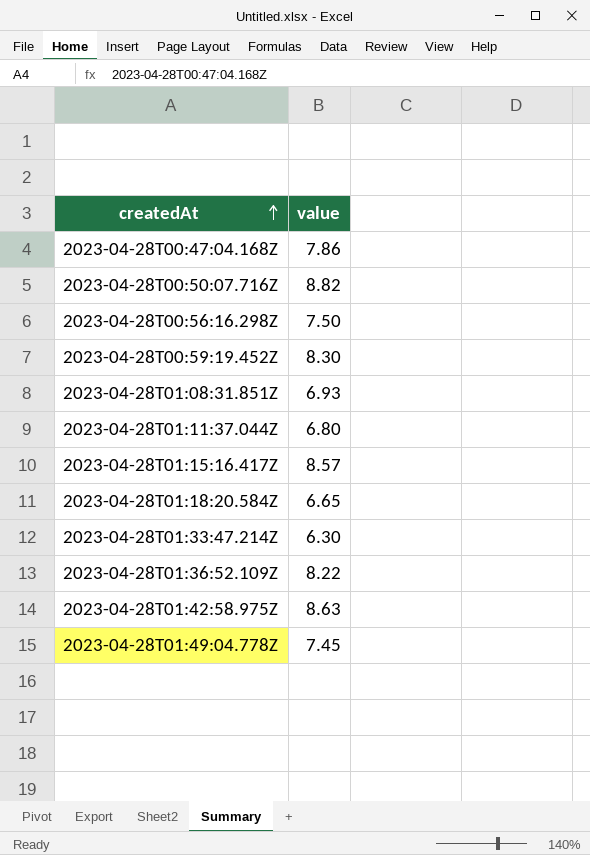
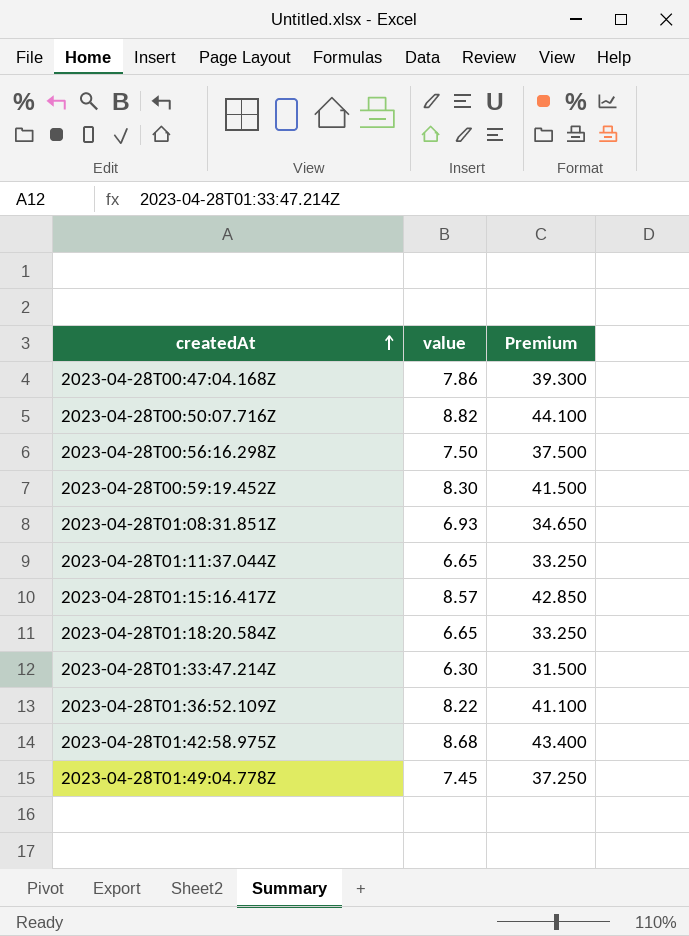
column Premium | formula: none -> [value] * 5
2023-04-28T01:11:37.044Z | value: 6.80 -> 6.65
2023-04-28T01:42:58.975Z | value: 8.63 -> 8.68

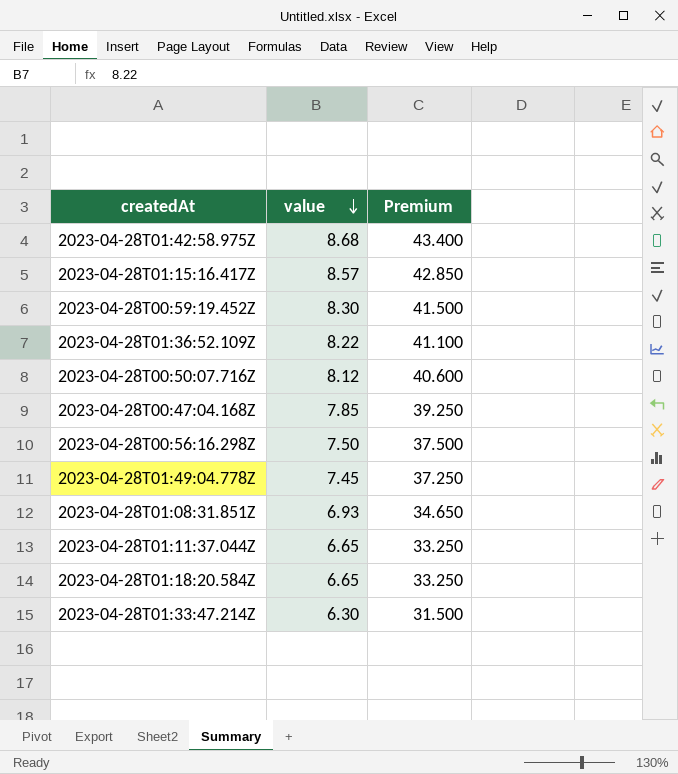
row order: createdAt ascending -> value descending
2023-04-28T00:50:07.716Z | value: 8.82 -> 8.12
2023-04-28T00:50:07.716Z | Premium: 44.100 -> 40.600
2023-04-28T00:47:04.168Z | value: 7.86 -> 7.85
2023-04-28T00:47:04.168Z | Premium: 39.300 -> 39.250

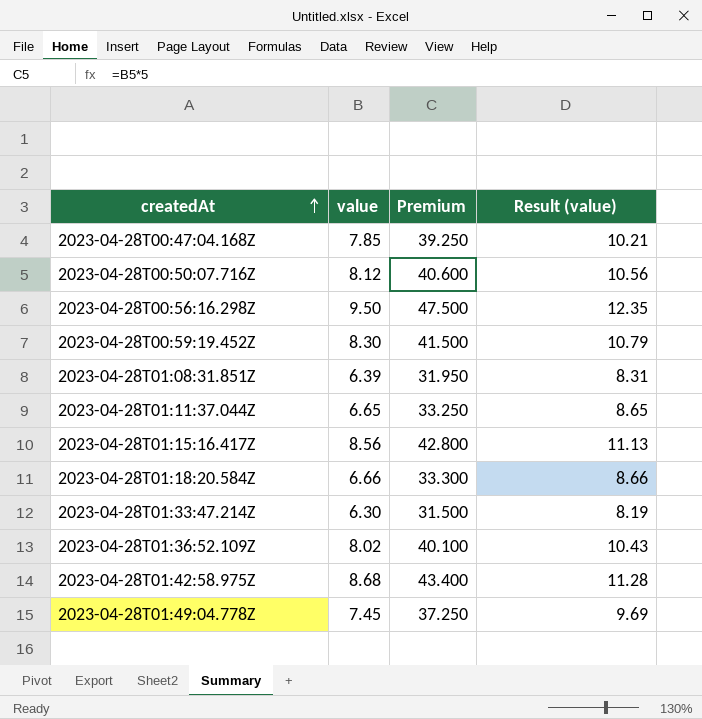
row order: value descending -> createdAt ascending
column Result (value) | formula: none -> [value] * 1.3
2023-04-28T00:56:16.298Z | value: 7.50 -> 9.50
2023-04-28T00:56:16.298Z | Premium: 37.500 -> 47.500
2023-04-28T01:08:31.851Z | value: 6.93 -> 6.39
2023-04-28T01:08:31.851Z | Premium: 34.650 -> 31.950
2023-04-28T01:15:16.417Z | value: 8.57 -> 8.56
2023-04-28T01:15:16.417Z | Premium: 42.850 -> 42.800
2023-04-28T01:18:20.584Z | value: 6.65 -> 6.66
2023-04-28T01:18:20.584Z | Premium: 33.250 -> 33.300
2023-04-28T01:36:52.109Z | value: 8.22 -> 8.02
2023-04-28T01:36:52.109Z | Premium: 41.100 -> 40.100

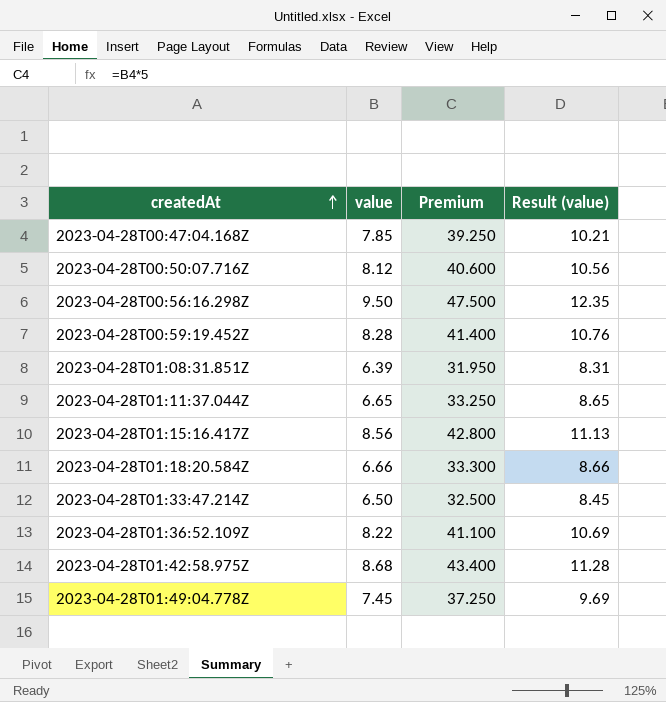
2023-04-28T00:59:19.452Z | value: 8.30 -> 8.28
2023-04-28T00:59:19.452Z | Premium: 41.500 -> 41.400
2023-04-28T00:59:19.452Z | Result (value): 10.79 -> 10.76
2023-04-28T01:33:47.214Z | value: 6.30 -> 6.50
2023-04-28T01:33:47.214Z | Premium: 31.500 -> 32.500
2023-04-28T01:33:47.214Z | Result (value): 8.19 -> 8.45
2023-04-28T01:36:52.109Z | value: 8.02 -> 8.22
2023-04-28T01:36:52.109Z | Premium: 40.100 -> 41.100
2023-04-28T01:36:52.109Z | Result (value): 10.43 -> 10.69

